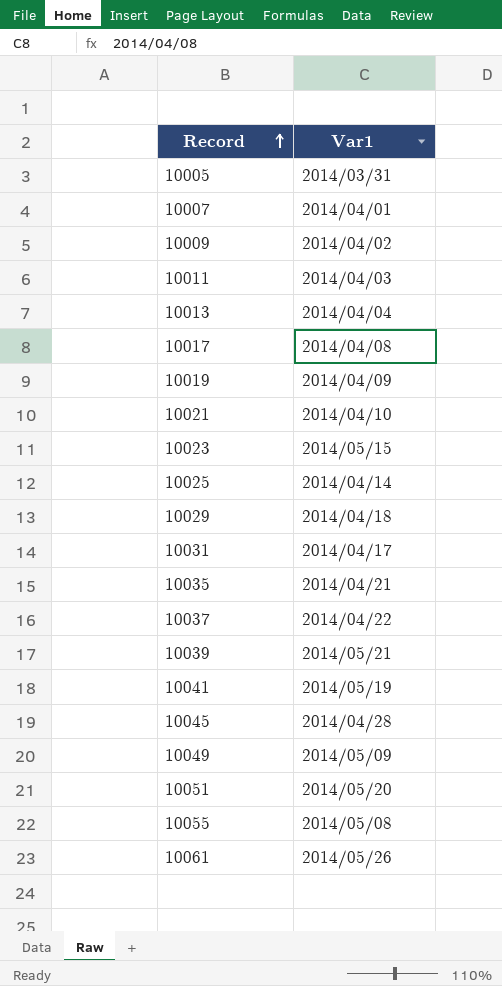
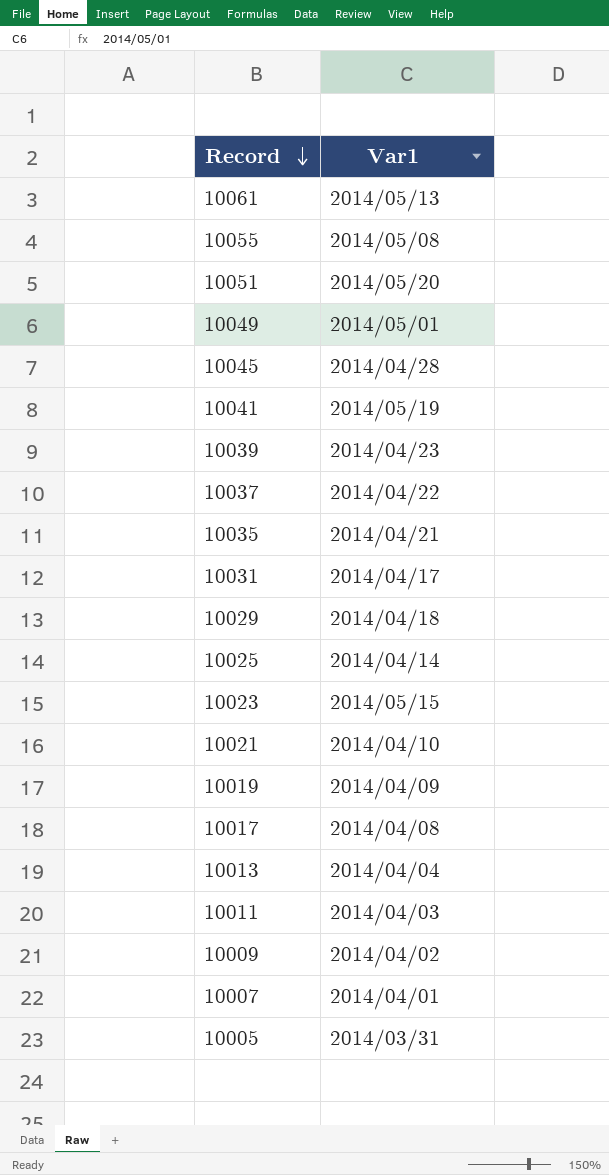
row order: Record ascending -> Record descending
10061 | Var1: 2014/05/26 -> 2014/05/13
10049 | Var1: 2014/05/09 -> 2014/05/01
10039 | Var1: 2014/05/21 -> 2014/04/23

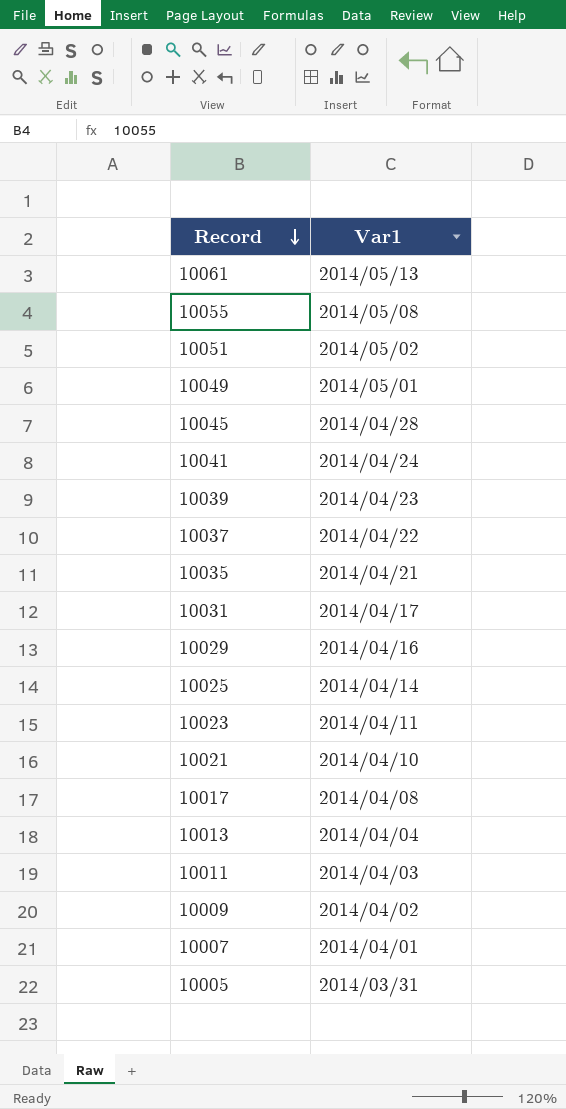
row 10019: 2014/04/09 -> none
10051 | Var1: 2014/05/20 -> 2014/05/02
10041 | Var1: 2014/05/19 -> 2014/04/24
10029 | Var1: 2014/04/18 -> 2014/04/16
10023 | Var1: 2014/05/15 -> 2014/04/11

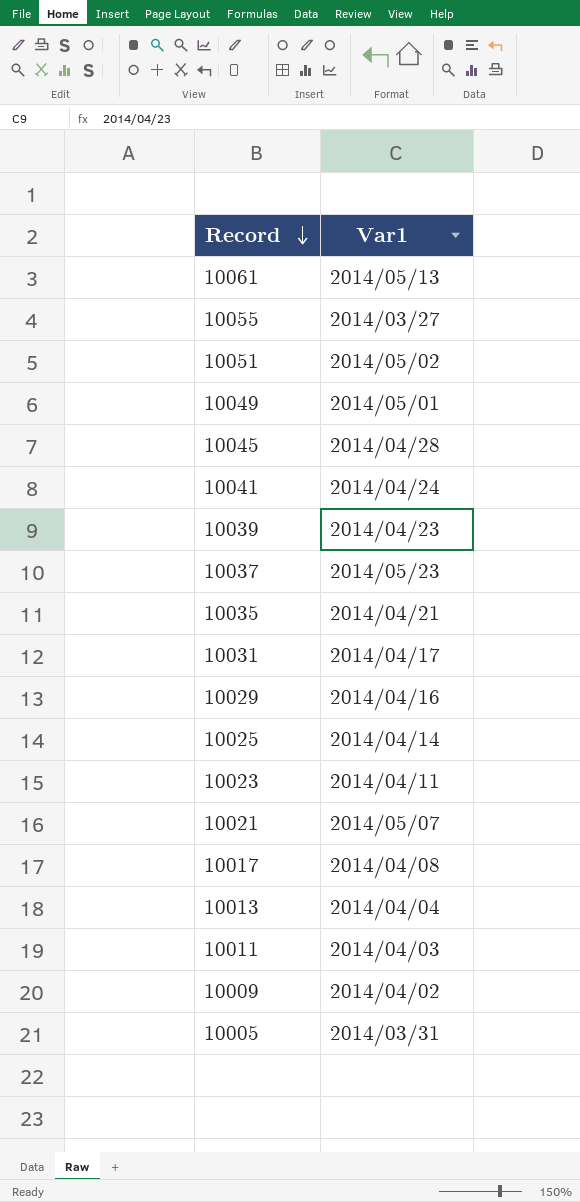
row 10007: 2014/04/01 -> none
10055 | Var1: 2014/05/08 -> 2014/03/27
10037 | Var1: 2014/04/22 -> 2014/05/23
10021 | Var1: 2014/04/10 -> 2014/05/07

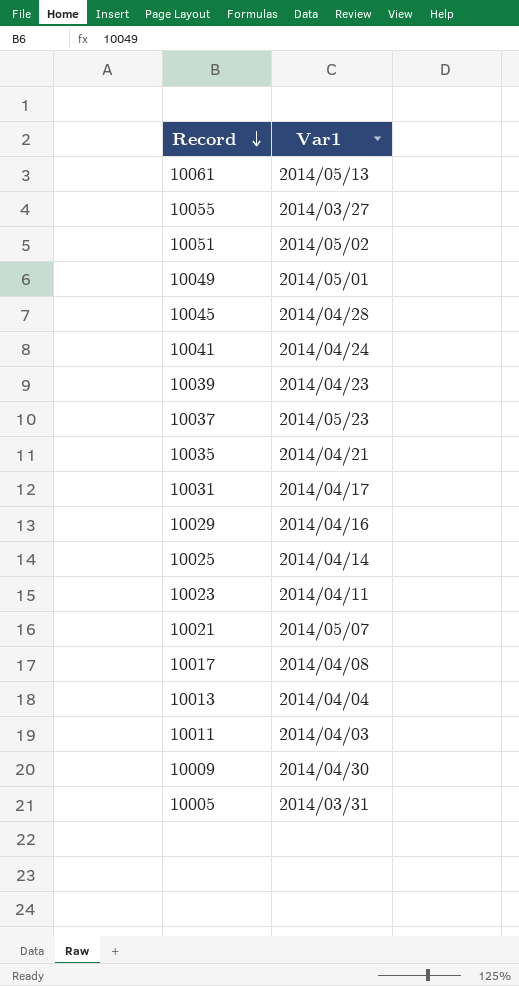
10009 | Var1: 2014/04/02 -> 2014/04/30

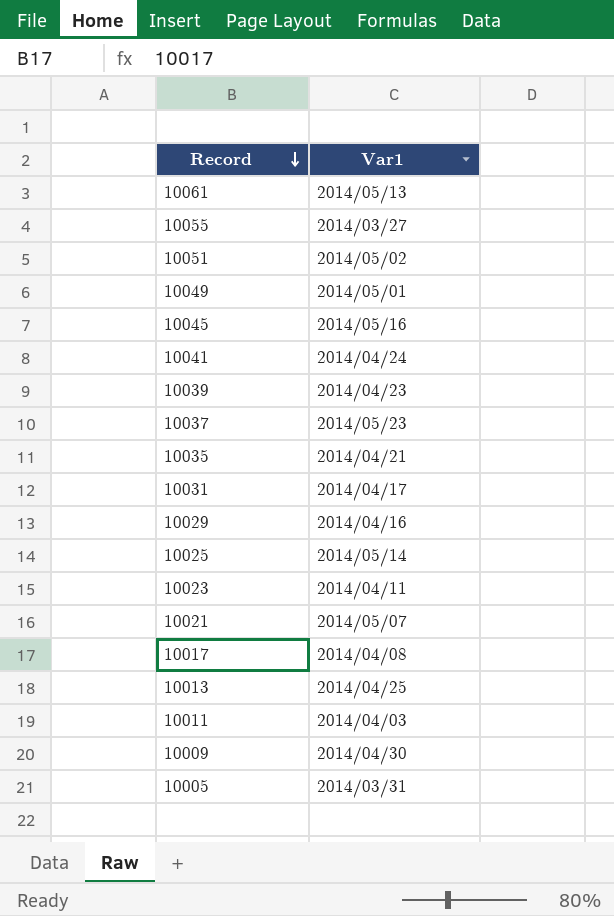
10045 | Var1: 2014/04/28 -> 2014/05/16
10025 | Var1: 2014/04/14 -> 2014/05/14
10013 | Var1: 2014/04/04 -> 2014/04/25

